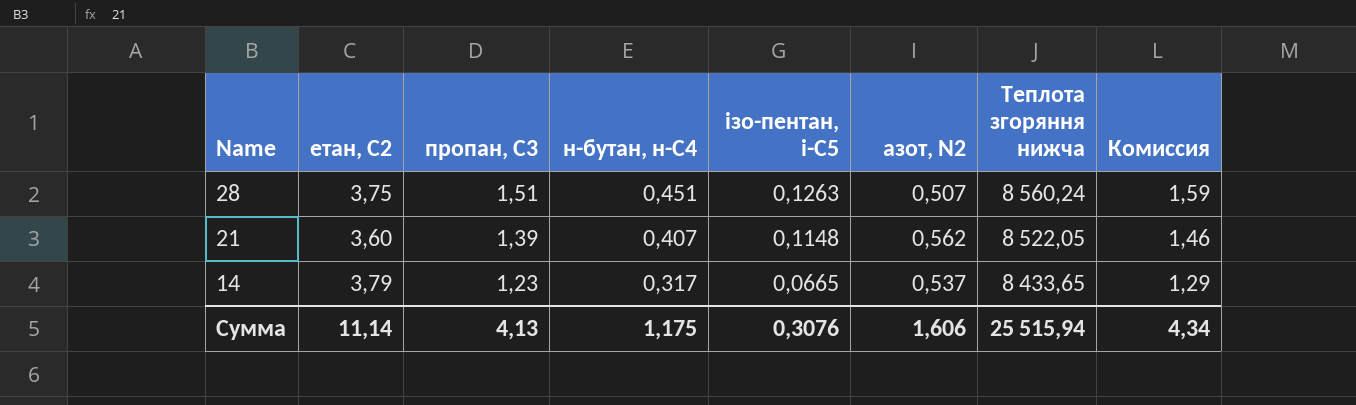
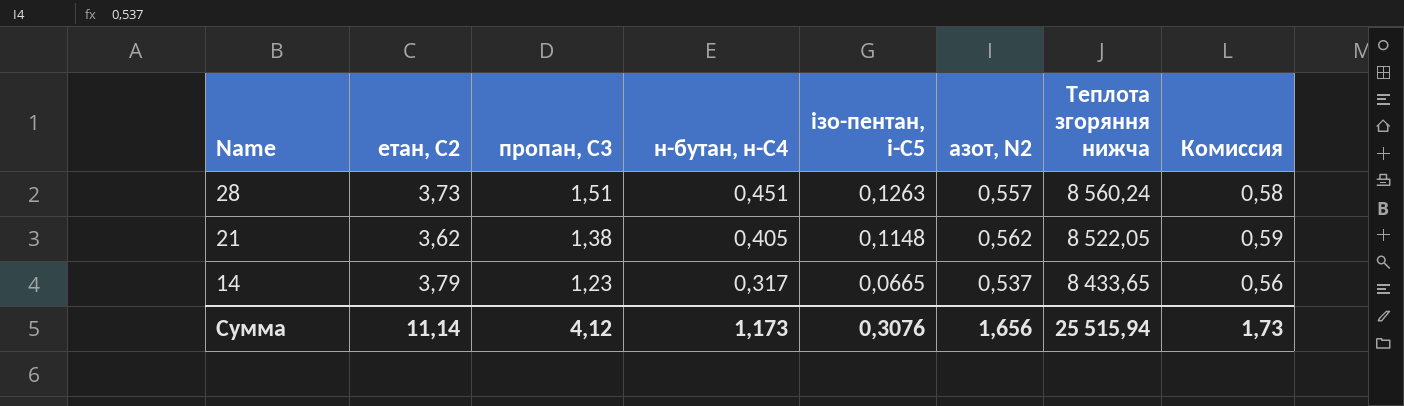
column Комиссия | formula: [пропан, С3] * 1,05 -> [азот, N2] * 1,05
28 | етан, С2: 3,75 -> 3,73
28 | азот, N2: 0,507 -> 0,557
21 | етан, С2: 3,60 -> 3,62
21 | пропан, С3: 1,39 -> 1,38
21 | н-бутан, н-С4: 0,407 -> 0,405
Сумма | пропан, С3: 4,13 -> 4,12
Сумма | н-бутан, н-С4: 1,175 -> 1,173
Сумма | азот, N2: 1,606 -> 1,656
Сумма | Комиссия: 4,34 -> 1,73

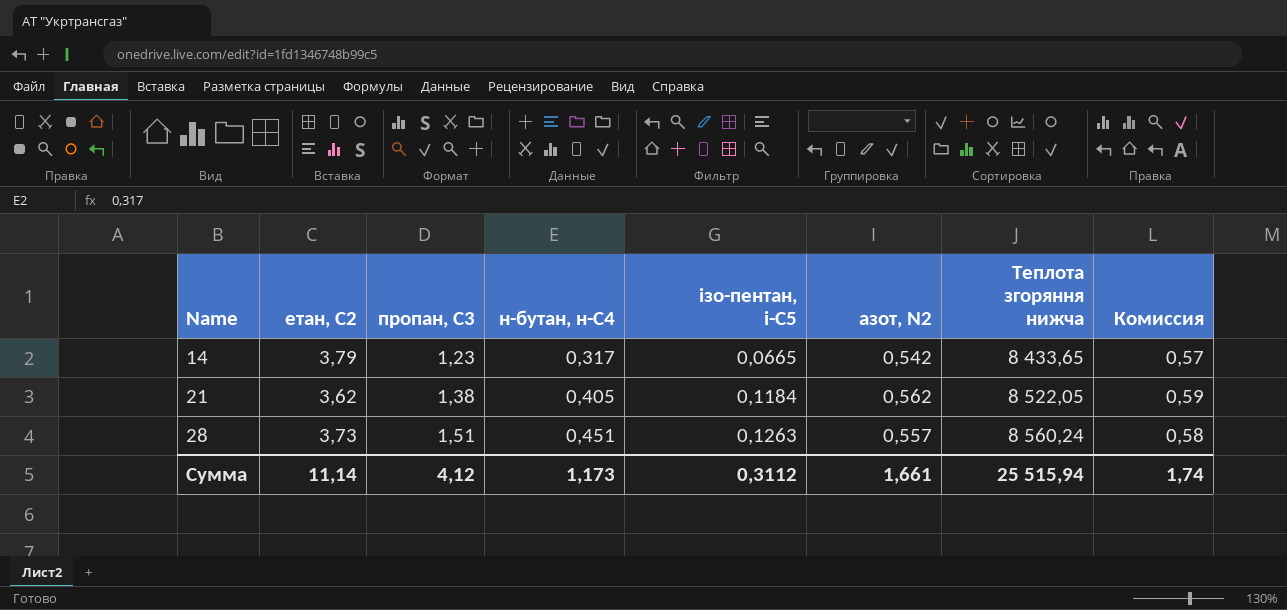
row order: Name descending -> Name ascending
14 | азот, N2: 0,537 -> 0,542
14 | Комиссия: 0,56 -> 0,57
21 | ізо-пентан, і-С5: 0,1148 -> 0,1184
Сумма | ізо-пентан, і-С5: 0,3076 -> 0,3112
Сумма | азот, N2: 1,656 -> 1,661
Сумма | Комиссия: 1,73 -> 1,74

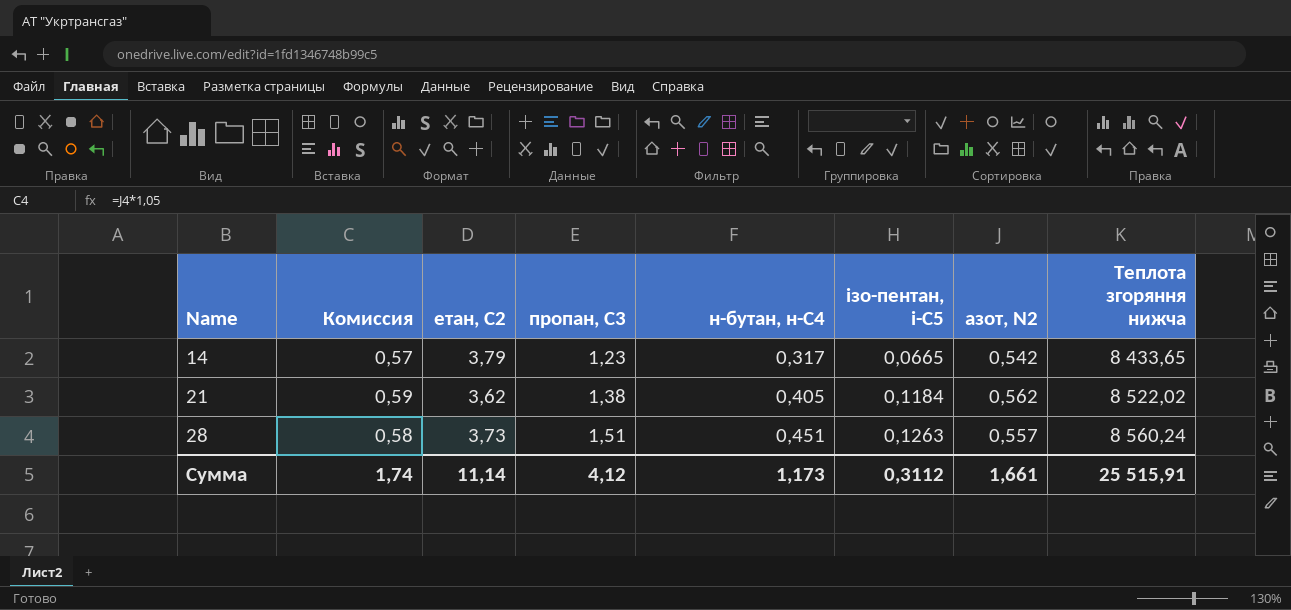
column Комиссия | position: 8 -> 2
21 | Теплота згоряння нижча: 8 522,05 -> 8 522,02
Сумма | Теплота згоряння нижча: 25 515,94 -> 25 515,91

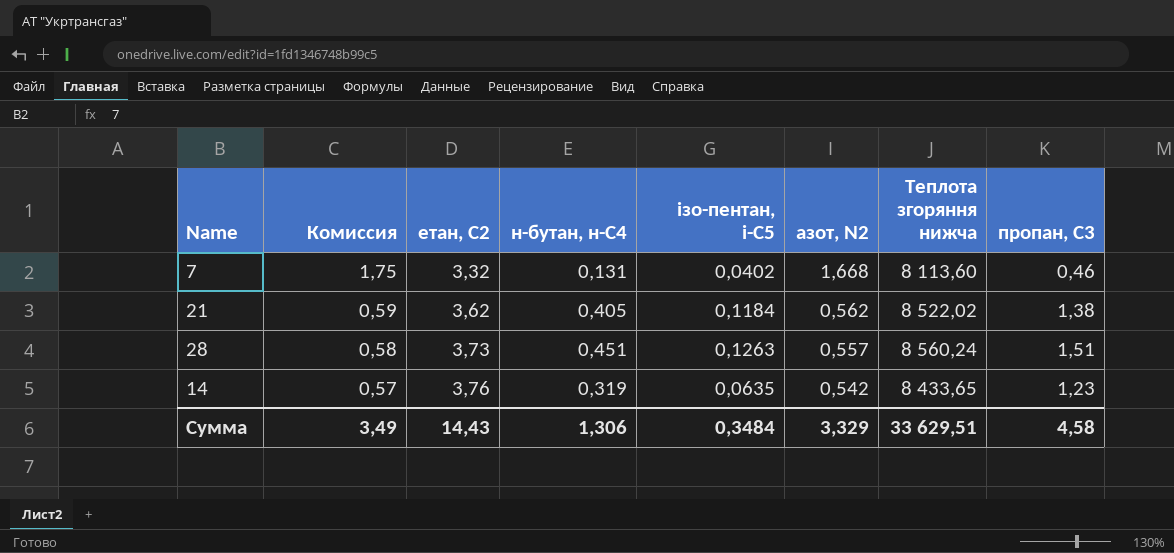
row order: Name ascending -> Комиссия descending
column пропан, С3 | position: 4 -> 8
row 7: none -> 1,75 | 3,32 | 0,131 | 0,0402 | 1,668 | 8 113,60 | 0,46
14 | етан, С2: 3,79 -> 3,76
14 | н-бутан, н-С4: 0,317 -> 0,319
14 | ізо-пентан, і-С5: 0,0665 -> 0,0635
Сумма | Комиссия: 1,74 -> 3,49
Сумма | етан, С2: 11,14 -> 14,43
Сумма | н-бутан, н-С4: 1,173 -> 1,306
Сумма | ізо-пентан, і-С5: 0,3112 -> 0,3484
Сумма | азот, N2: 1,661 -> 3,329
Сумма | Теплота згоряння нижча: 25 515,91 -> 33 629,51
Сумма | пропан, С3: 4,12 -> 4,58

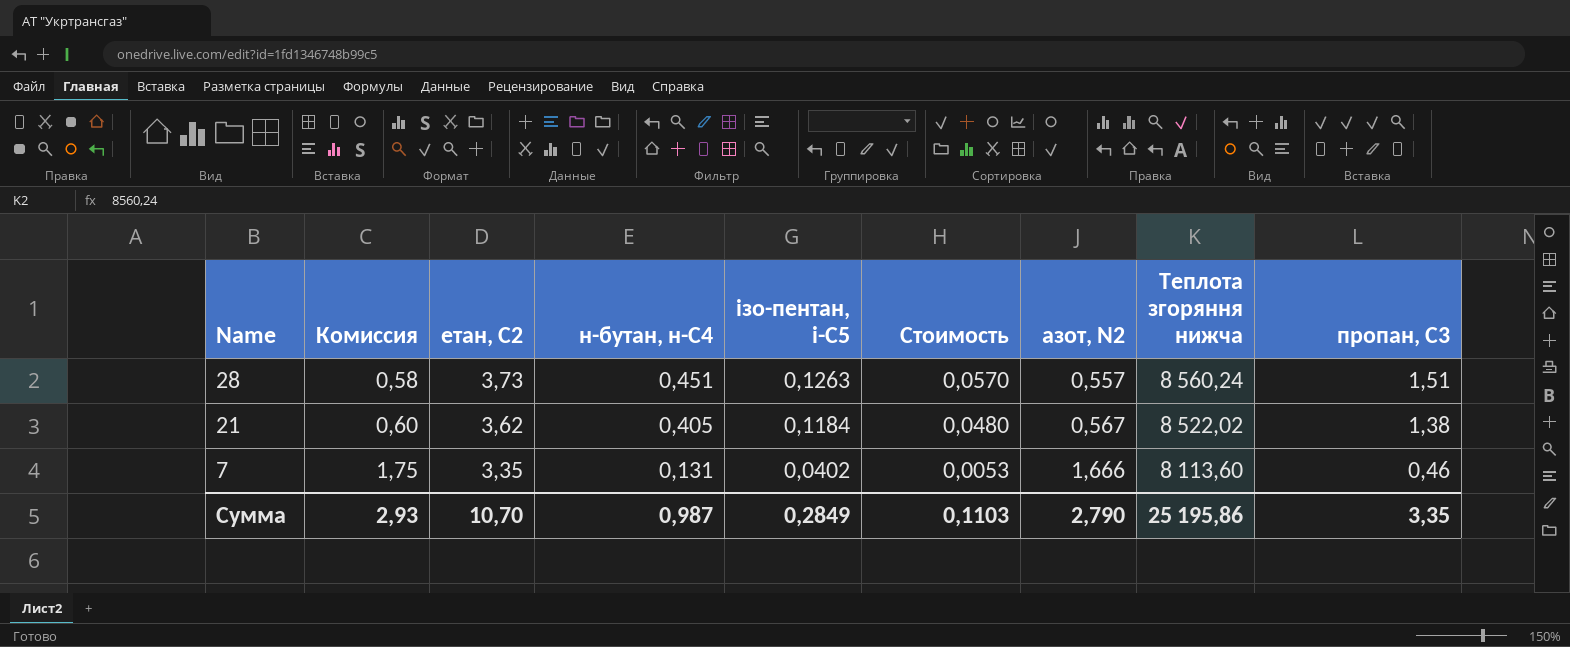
row order: Комиссия descending -> Name descending
column Стоимость | formula: none -> [н-бутан, н-С4] * [ізо-пентан, і-С5]
row 14: 0,57 | 3,76 | 0,319 | 0,0635 | 0,542 | 8 433,65 | 1,23 -> none
21 | Комиссия: 0,59 -> 0,60
21 | азот, N2: 0,562 -> 0,567
7 | етан, С2: 3,32 -> 3,35
7 | азот, N2: 1,668 -> 1,666
Сумма | Комиссия: 3,49 -> 2,93
Сумма | етан, С2: 14,43 -> 10,70
Сумма | н-бутан, н-С4: 1,306 -> 0,987
Сумма | ізо-пентан, і-С5: 0,3484 -> 0,2849
Сумма | азот, N2: 3,329 -> 2,790
Сумма | Теплота згоряння нижча: 33 629,51 -> 25 195,86
Сумма | пропан, С3: 4,58 -> 3,35

